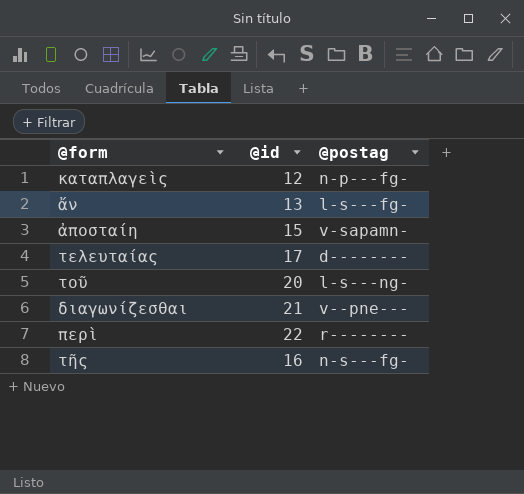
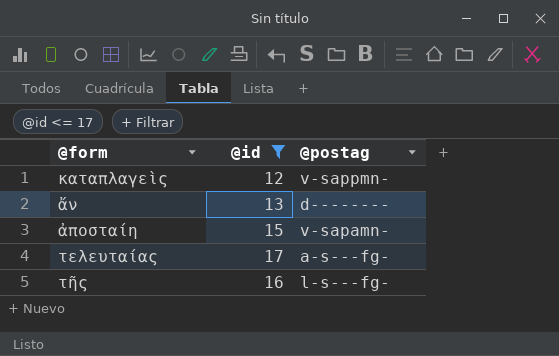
filter: none -> @id <= 17
καταπλαγεὶς | @postag: n-p---fg- -> v-sappmn-
ἄν | @postag: l-s---fg- -> d--------
τελευταίας | @postag: d-------- -> a-s---fg-
τῆς | @postag: n-s---fg- -> l-s---fg-

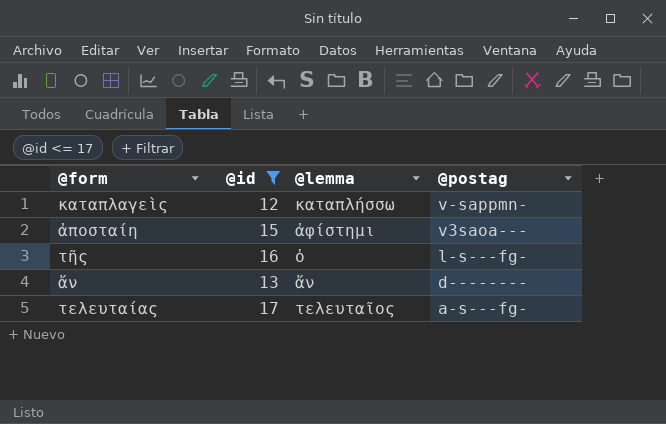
row order: none -> @postag descending
column @lemma | position: none -> 3
ἀποσταίη | @postag: v-sapamn- -> v3saoa---

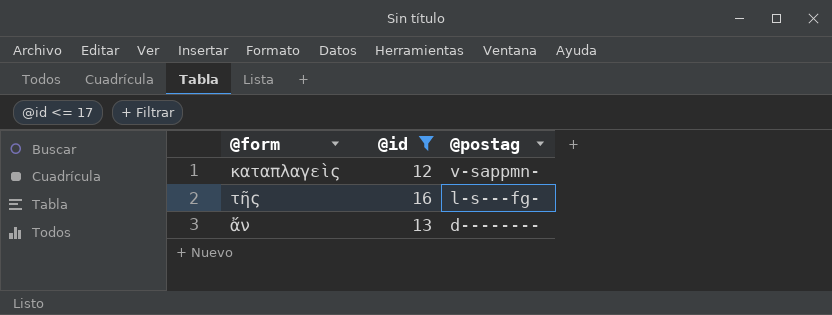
column @lemma | position: 3 -> none
row ἀποσταίη: 15 | ἀφίστημι | v3saoa--- -> none
row τελευταίας: 17 | τελευταῖος | a-s---fg- -> none

